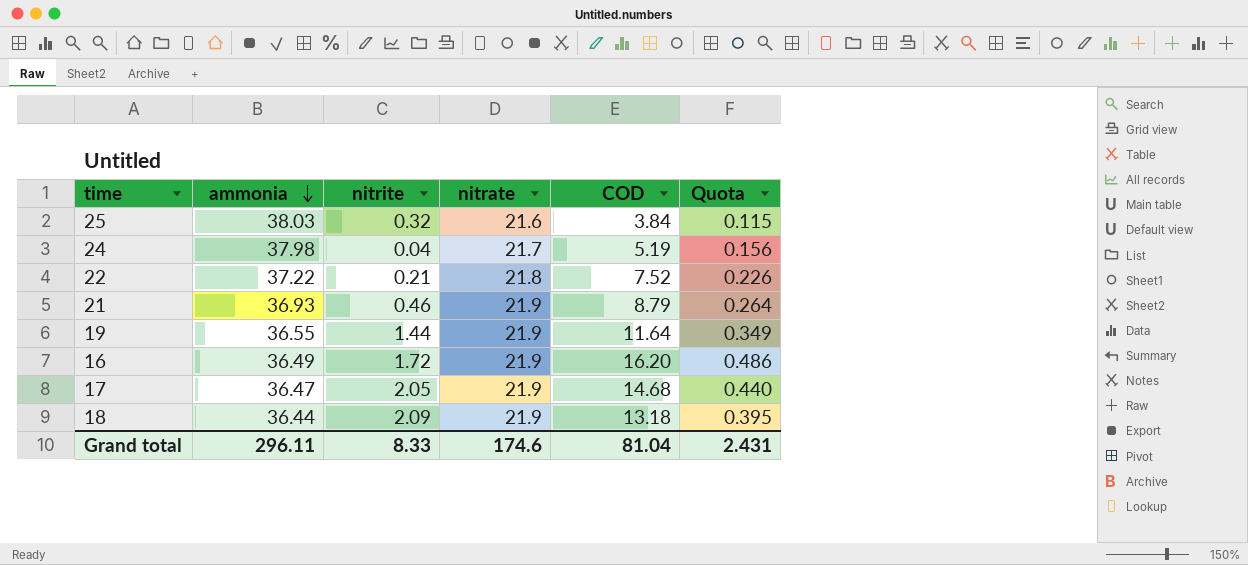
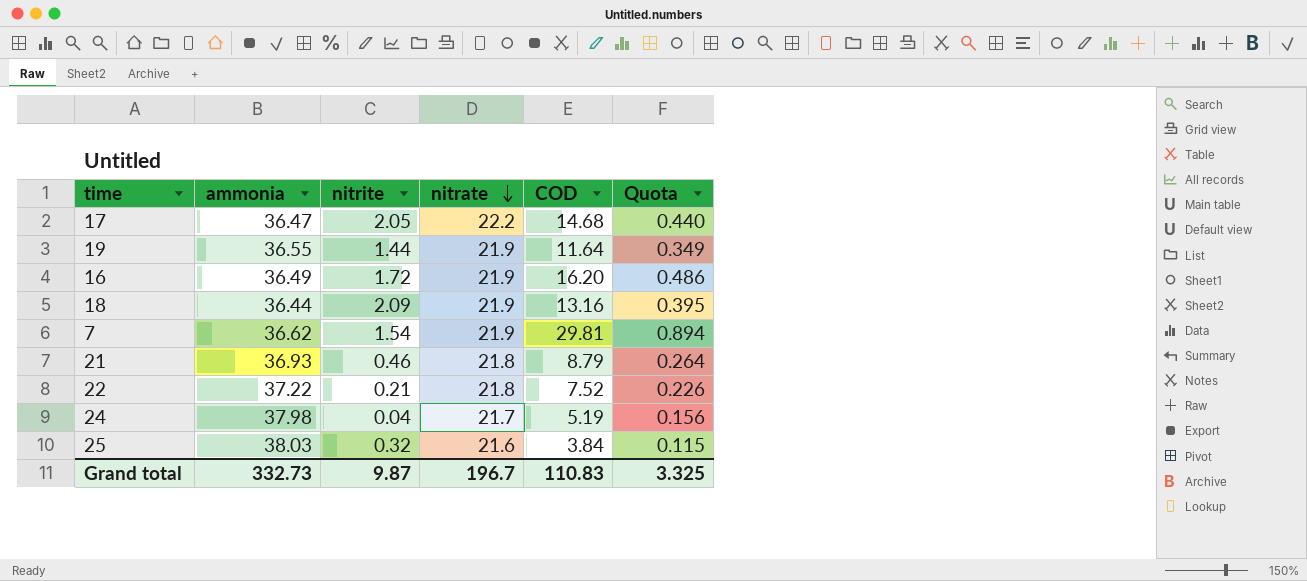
row order: ammonia descending -> nitrate descending
17 | nitrate: 21.9 -> 22.2
18 | COD: 13.18 -> 13.16
row 7: none -> 36.62 | 1.54 | 21.9 | 29.81 | 0.894
21 | nitrate: 21.9 -> 21.8
Grand total | ammonia: 296.11 -> 332.73
Grand total | nitrite: 8.33 -> 9.87
Grand total | nitrate: 174.6 -> 196.7
Grand total | COD: 81.04 -> 110.83
Grand total | Quota: 2.431 -> 3.325

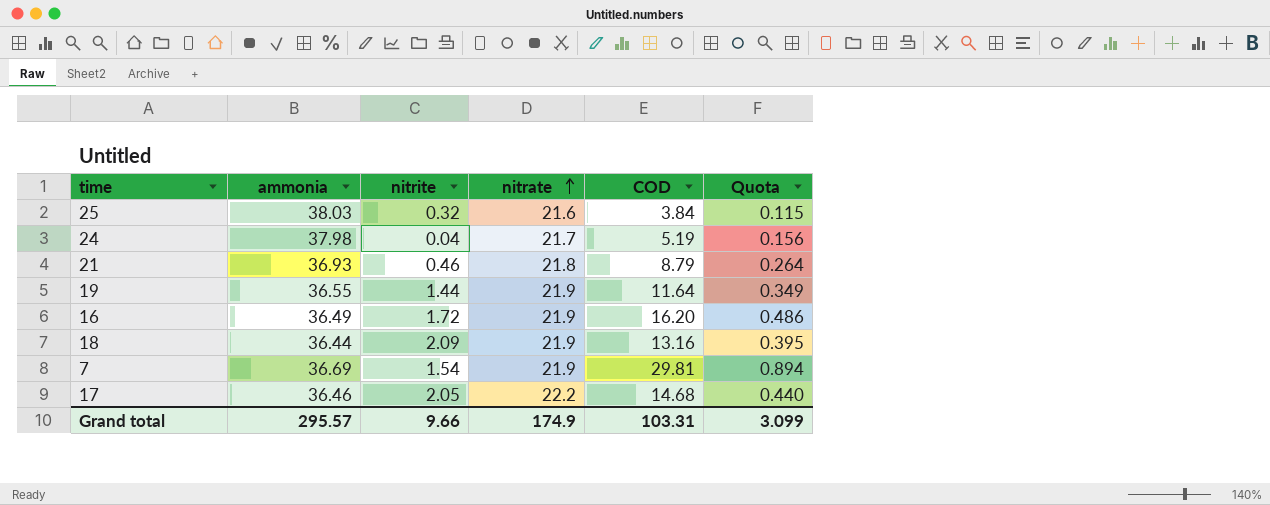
row order: nitrate descending -> nitrate ascending
row 22: 37.22 | 0.21 | 21.8 | 7.52 | 0.226 -> none
7 | ammonia: 36.62 -> 36.69
17 | ammonia: 36.47 -> 36.46
Grand total | ammonia: 332.73 -> 295.57
Grand total | nitrite: 9.87 -> 9.66
Grand total | nitrate: 196.7 -> 174.9
Grand total | COD: 110.83 -> 103.31
Grand total | Quota: 3.325 -> 3.099

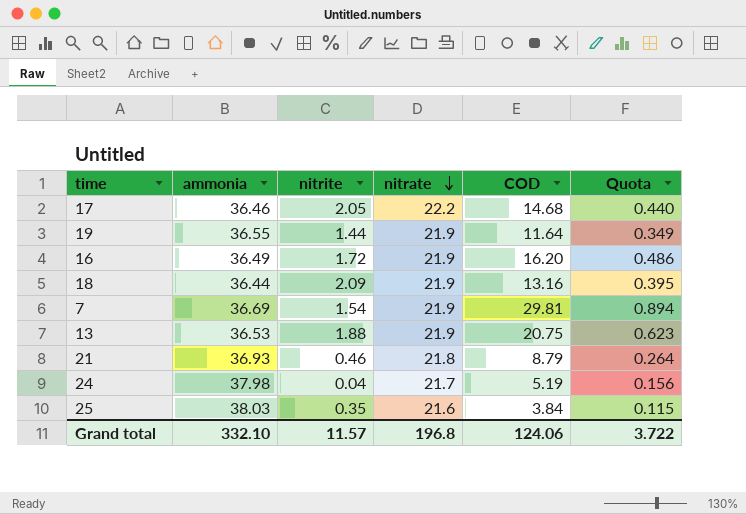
row order: nitrate ascending -> nitrate descending
row 13: none -> 36.53 | 1.88 | 21.9 | 20.75 | 0.623
25 | nitrite: 0.32 -> 0.35
Grand total | ammonia: 295.57 -> 332.10
Grand total | nitrite: 9.66 -> 11.57
Grand total | nitrate: 174.9 -> 196.8
Grand total | COD: 103.31 -> 124.06
Grand total | Quota: 3.099 -> 3.722

